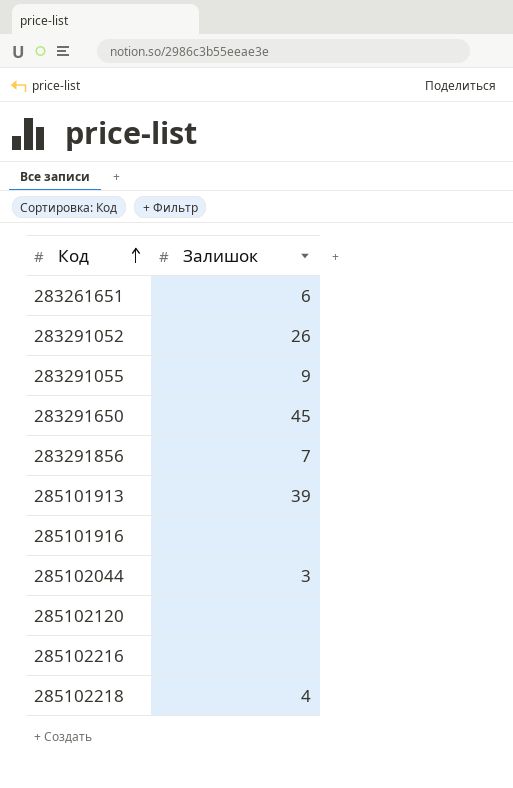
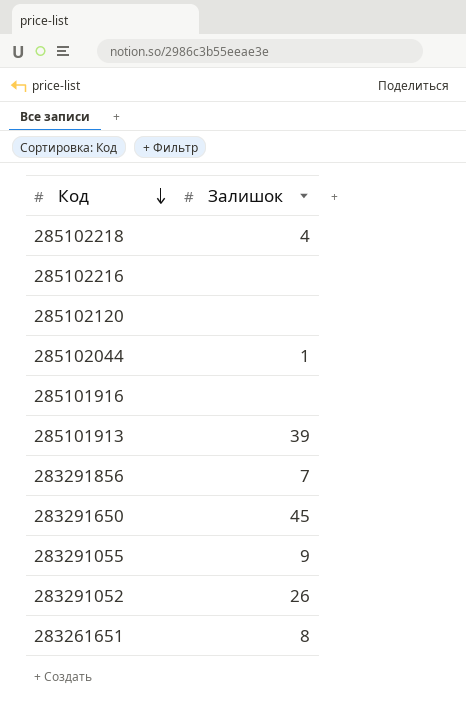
row order: Код ascending -> Код descending
285102044 | Залишок: 3 -> 1
283261651 | Залишок: 6 -> 8

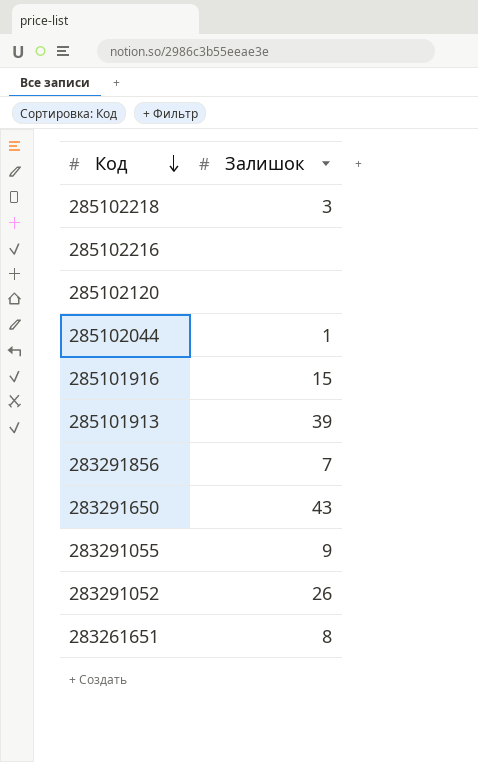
285102218 | Залишок: 4 -> 3
285101916 | Залишок: none -> 15
283291650 | Залишок: 45 -> 43

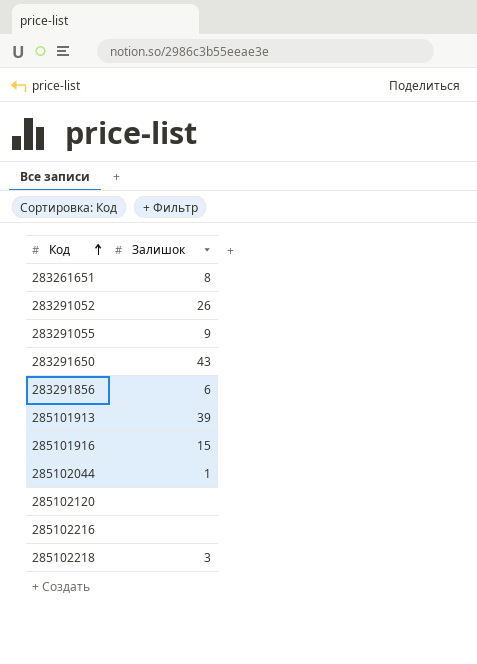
row order: Код descending -> Код ascending
283291856 | Залишок: 7 -> 6

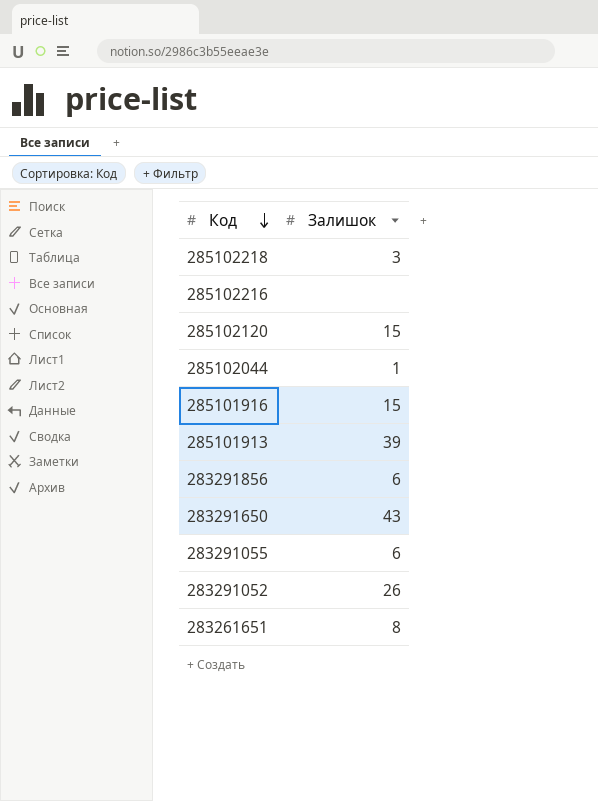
row order: Код ascending -> Код descending
285102120 | Залишок: none -> 15
283291055 | Залишок: 9 -> 6

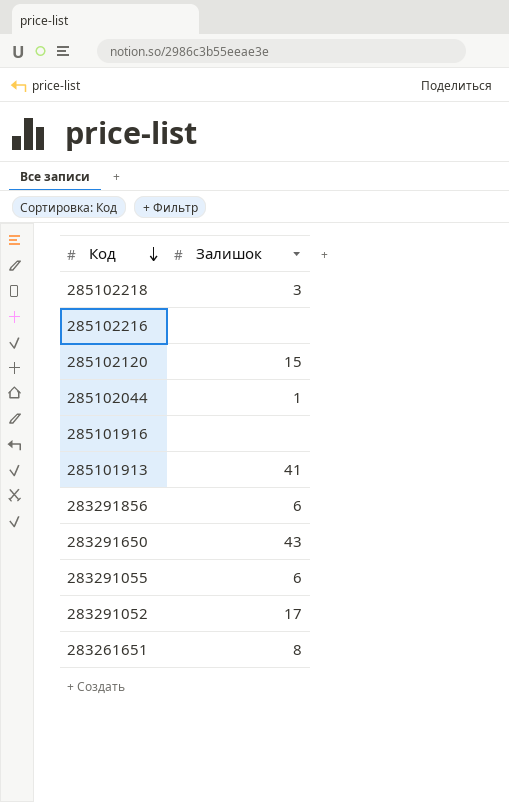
285101916 | Залишок: 15 -> none
285101913 | Залишок: 39 -> 41
283291052 | Залишок: 26 -> 17

